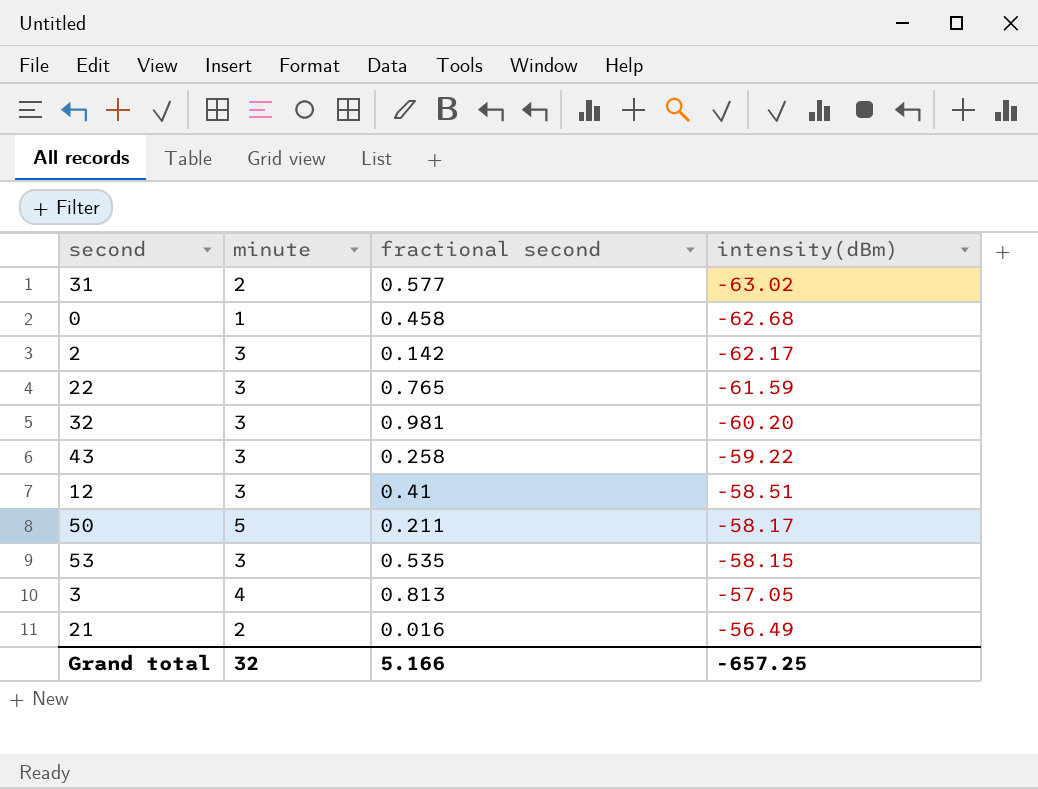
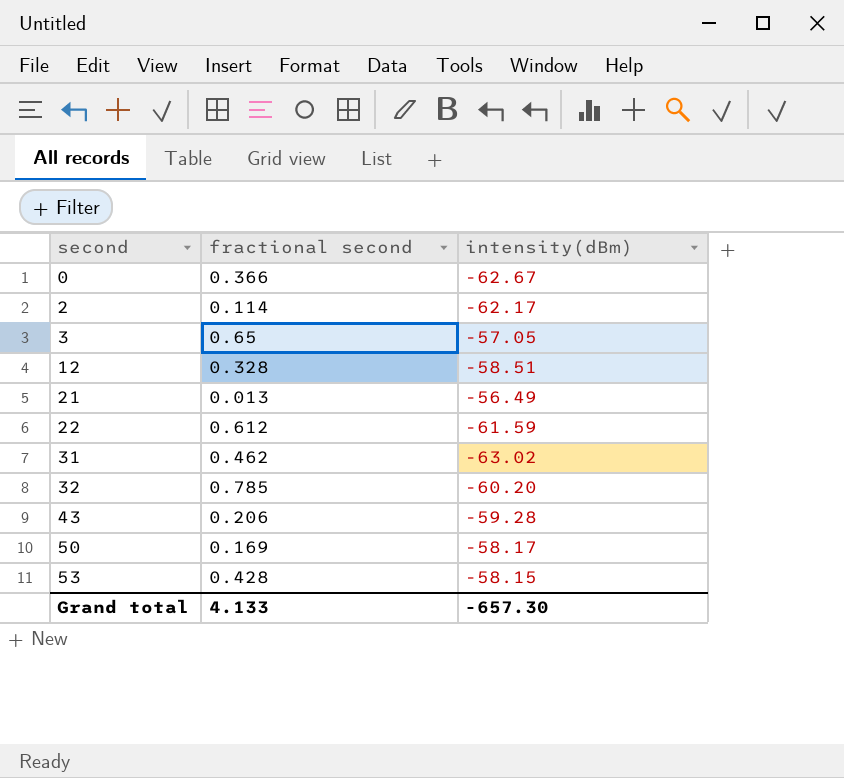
row order: intensity(dBm) ascending -> second ascending
column minute | position: 2 -> none
0 | fractional second: 0.458 -> 0.366
0 | intensity(dBm): -62.68 -> -62.67
2 | fractional second: 0.142 -> 0.114
3 | fractional second: 0.813 -> 0.65
12 | fractional second: 0.41 -> 0.328
21 | fractional second: 0.016 -> 0.013
22 | fractional second: 0.765 -> 0.612
31 | fractional second: 0.577 -> 0.462
32 | fractional second: 0.981 -> 0.785
43 | fractional second: 0.258 -> 0.206
43 | intensity(dBm): -59.22 -> -59.28
50 | fractional second: 0.211 -> 0.169
53 | fractional second: 0.535 -> 0.428
Grand total | fractional second: 5.166 -> 4.133
Grand total | intensity(dBm): -657.25 -> -657.30

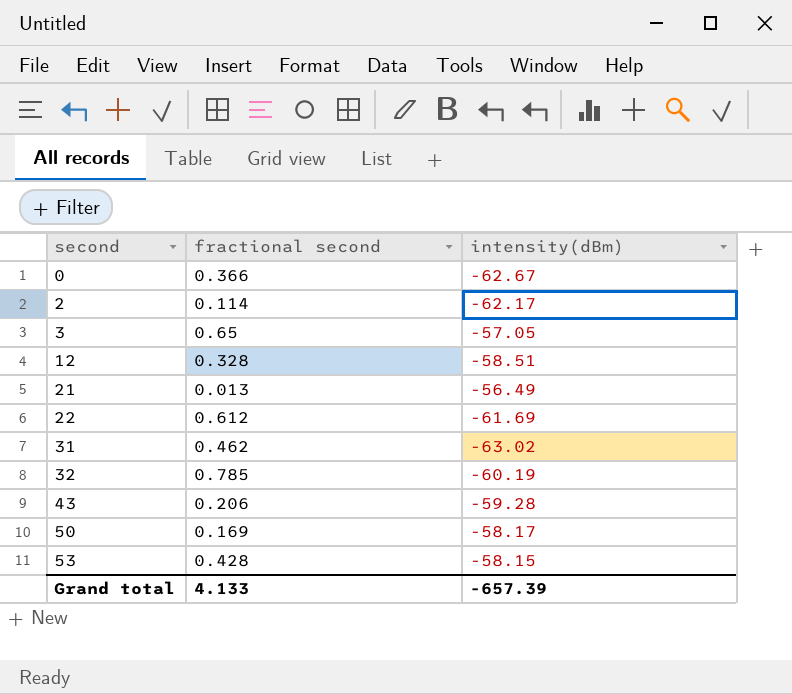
22 | intensity(dBm): -61.59 -> -61.69
32 | intensity(dBm): -60.20 -> -60.19
Grand total | intensity(dBm): -657.30 -> -657.39

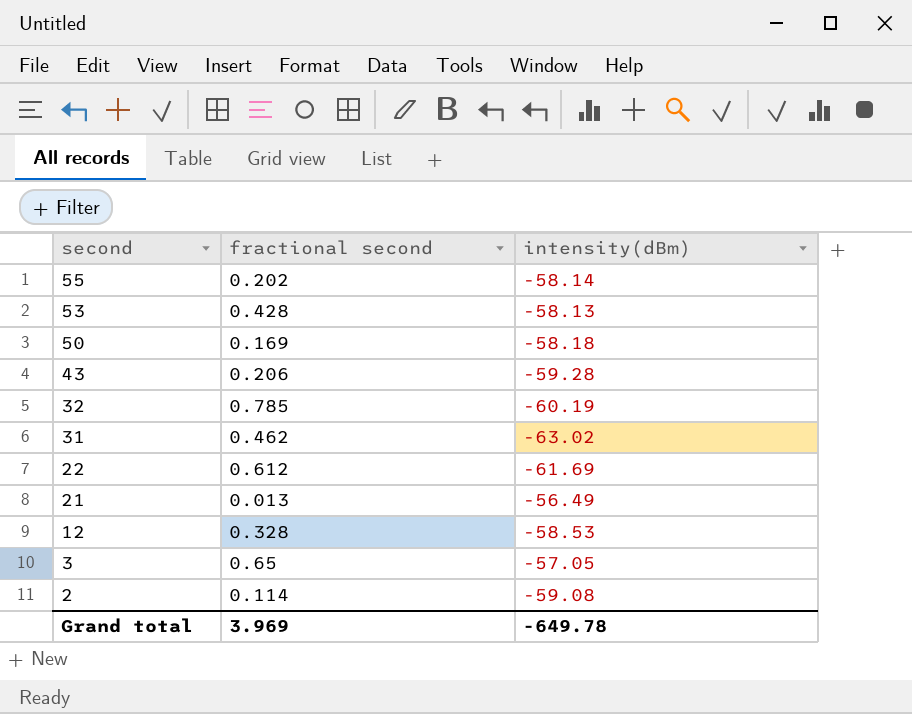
row order: second ascending -> second descending
row 0: 0.366 | -62.67 -> none
row 55: none -> 0.202 | -58.14
53 | intensity(dBm): -58.15 -> -58.13
50 | intensity(dBm): -58.17 -> -58.18
12 | intensity(dBm): -58.51 -> -58.53
2 | intensity(dBm): -62.17 -> -59.08
Grand total | fractional second: 4.133 -> 3.969
Grand total | intensity(dBm): -657.39 -> -649.78

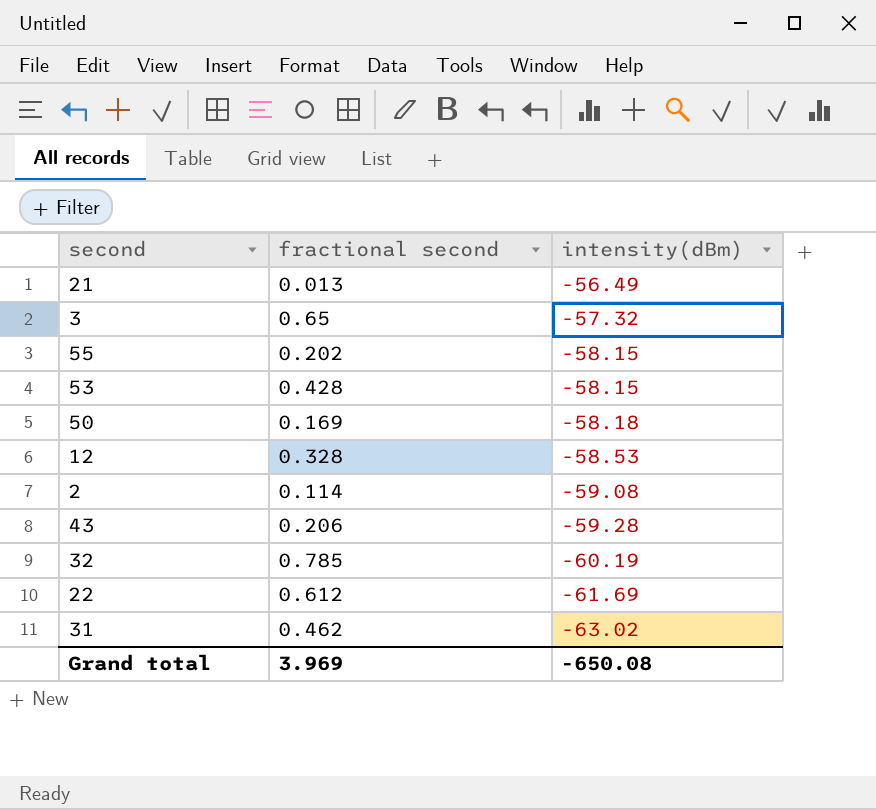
row order: second descending -> intensity(dBm) descending
3 | intensity(dBm): -57.05 -> -57.32
55 | intensity(dBm): -58.14 -> -58.15
53 | intensity(dBm): -58.13 -> -58.15
Grand total | intensity(dBm): -649.78 -> -650.08

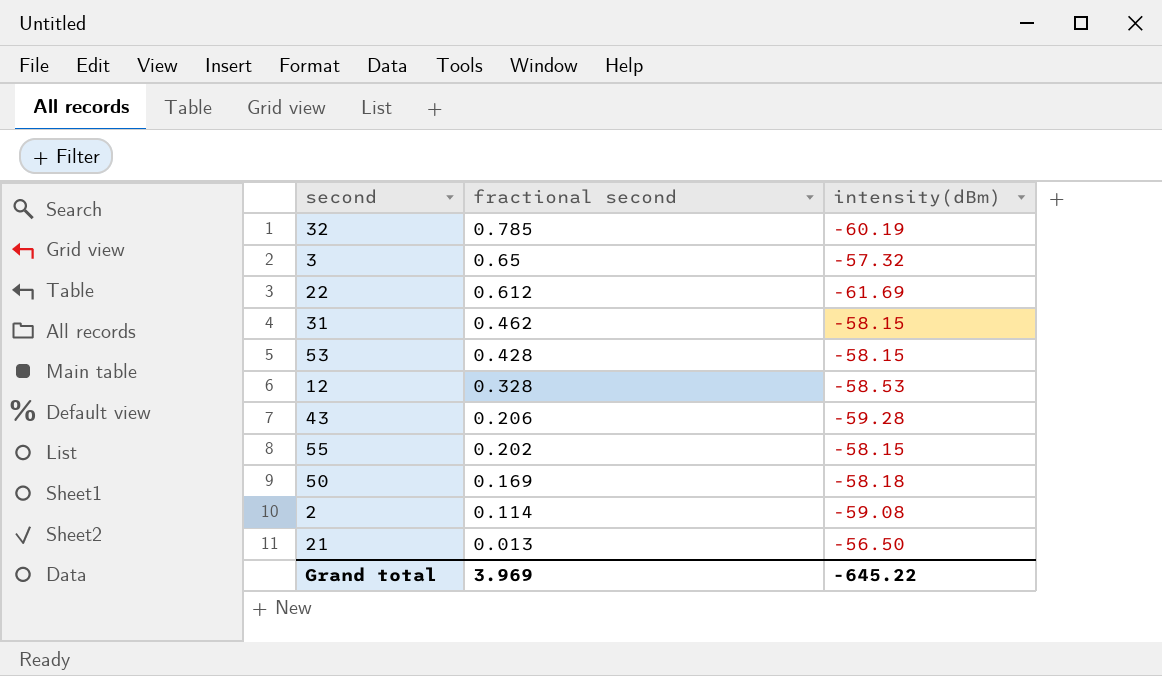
row order: intensity(dBm) descending -> fractional second descending
31 | intensity(dBm): -63.02 -> -58.15
21 | intensity(dBm): -56.49 -> -56.50
Grand total | intensity(dBm): -650.08 -> -645.22

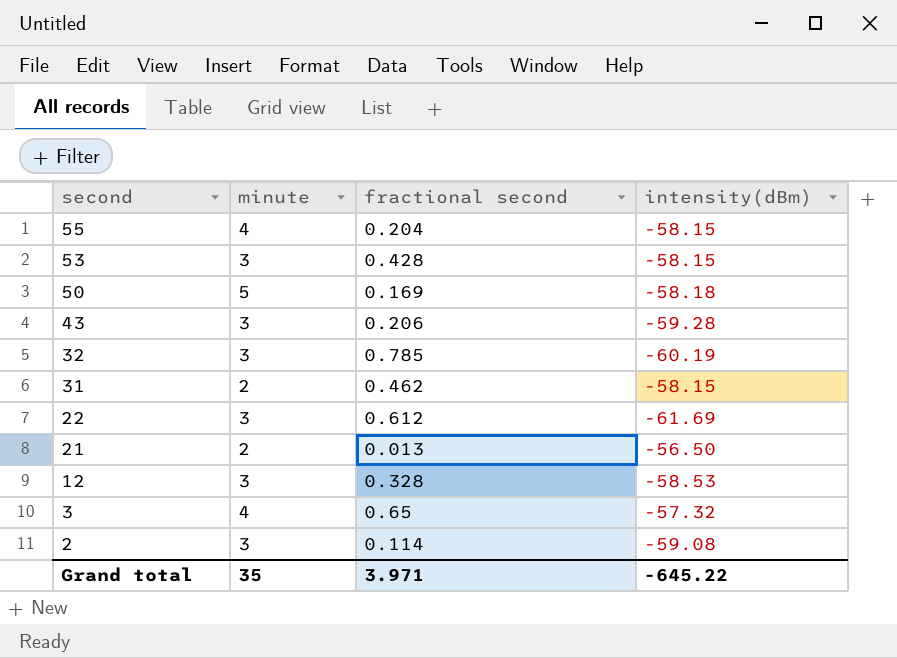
row order: fractional second descending -> second descending
column minute | position: none -> 2
55 | fractional second: 0.202 -> 0.204
Grand total | fractional second: 3.969 -> 3.971

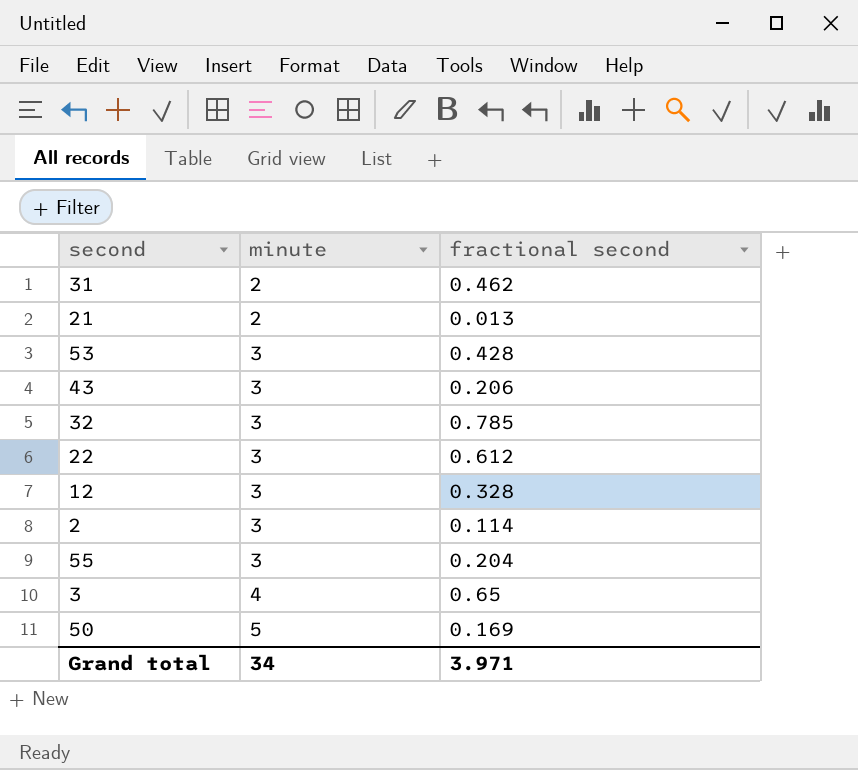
row order: second descending -> minute ascending
column intensity(dBm) | position: 4 -> none
55 | minute: 4 -> 3
Grand total | minute: 35 -> 34

